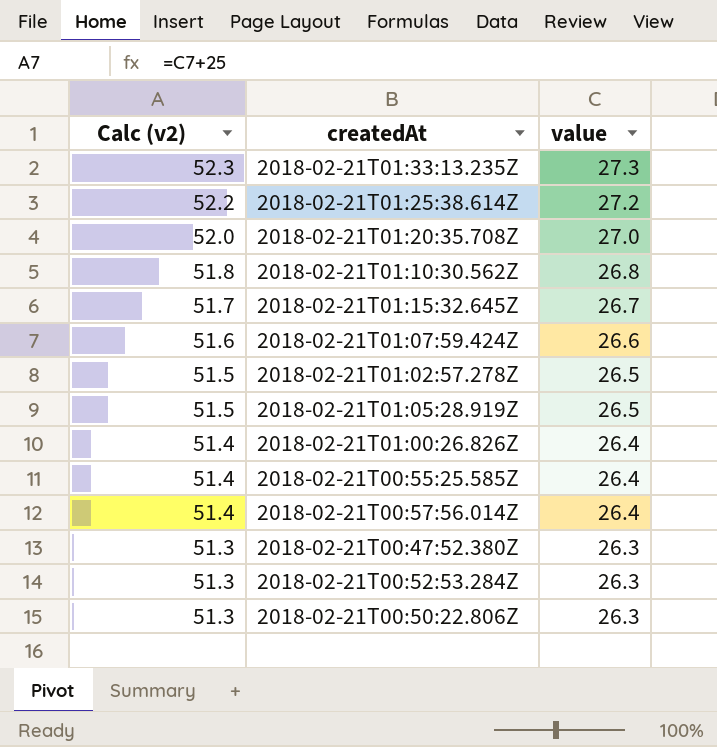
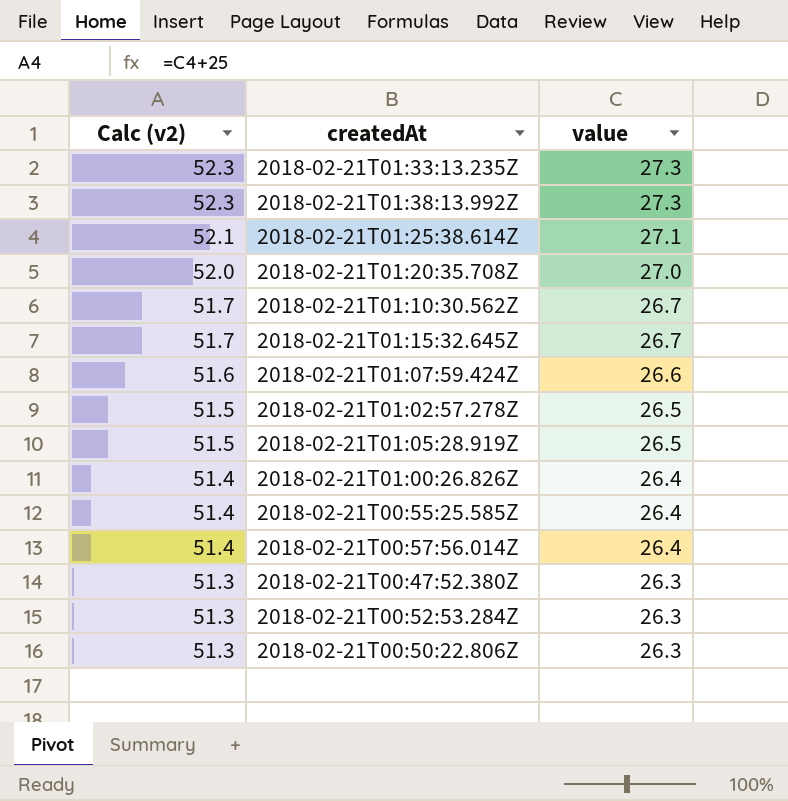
row 2018-02-21T01:38:13.992Z: none -> 52.3 | 27.3
2018-02-21T01:25:38.614Z | Calc (v2): 52.2 -> 52.1
2018-02-21T01:25:38.614Z | value: 27.2 -> 27.1
2018-02-21T01:10:30.562Z | Calc (v2): 51.8 -> 51.7
2018-02-21T01:10:30.562Z | value: 26.8 -> 26.7

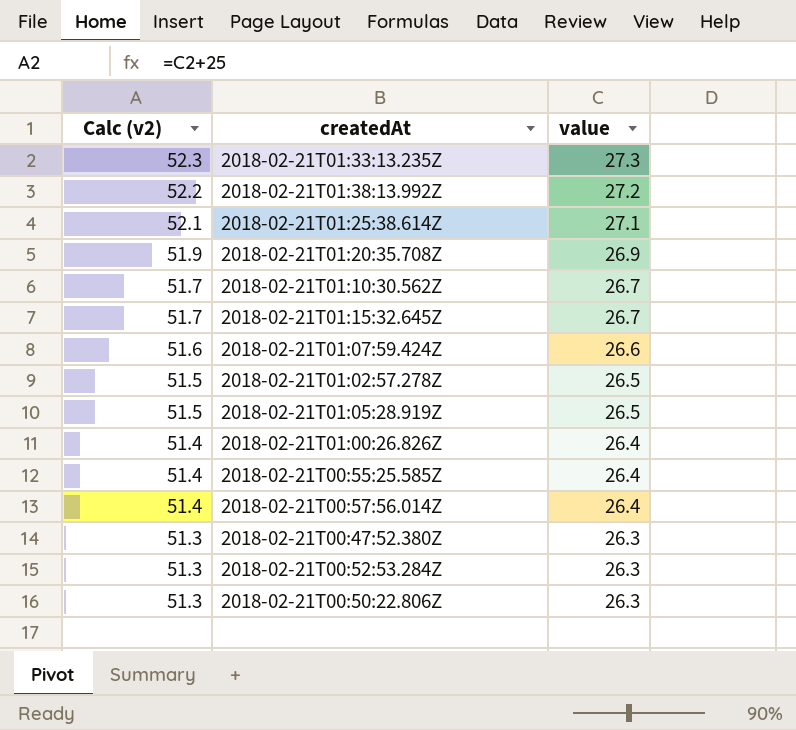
2018-02-21T01:38:13.992Z | Calc (v2): 52.3 -> 52.2
2018-02-21T01:38:13.992Z | value: 27.3 -> 27.2
2018-02-21T01:20:35.708Z | Calc (v2): 52.0 -> 51.9
2018-02-21T01:20:35.708Z | value: 27.0 -> 26.9

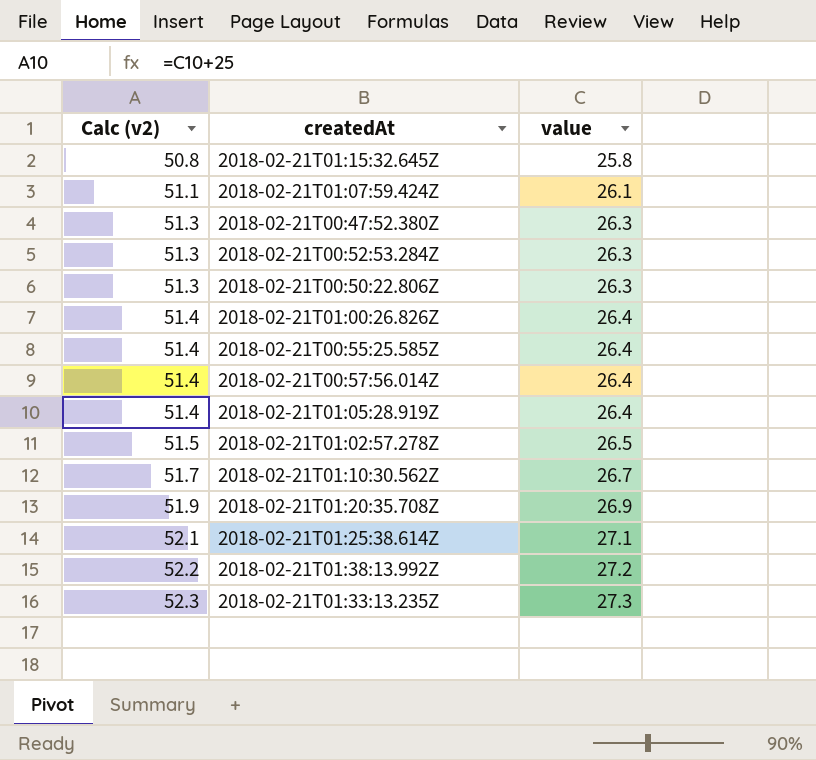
row order: Calc (v2) descending -> Calc (v2) ascending
2018-02-21T01:15:32.645Z | Calc (v2): 51.7 -> 50.8
2018-02-21T01:15:32.645Z | value: 26.7 -> 25.8
2018-02-21T01:07:59.424Z | Calc (v2): 51.6 -> 51.1
2018-02-21T01:07:59.424Z | value: 26.6 -> 26.1
2018-02-21T01:05:28.919Z | Calc (v2): 51.5 -> 51.4
2018-02-21T01:05:28.919Z | value: 26.5 -> 26.4

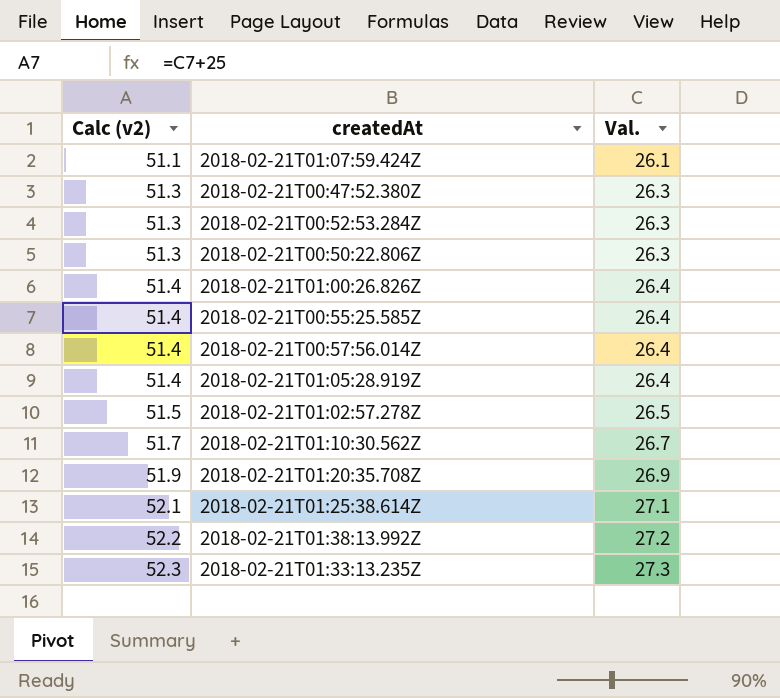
column name: value -> Val.
row 2018-02-21T01:15:32.645Z: 50.8 | 25.8 -> none

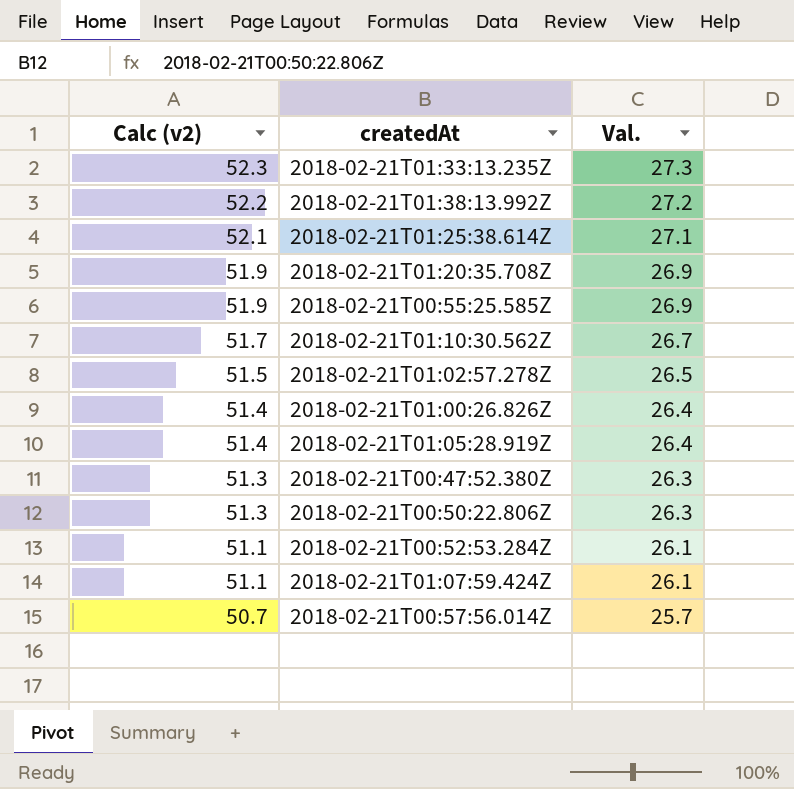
row order: Calc (v2) ascending -> Calc (v2) descending
2018-02-21T00:55:25.585Z | Calc (v2): 51.4 -> 51.9
2018-02-21T00:55:25.585Z | Val.: 26.4 -> 26.9
2018-02-21T00:52:53.284Z | Calc (v2): 51.3 -> 51.1
2018-02-21T00:52:53.284Z | Val.: 26.3 -> 26.1
2018-02-21T00:57:56.014Z | Calc (v2): 51.4 -> 50.7
2018-02-21T00:57:56.014Z | Val.: 26.4 -> 25.7

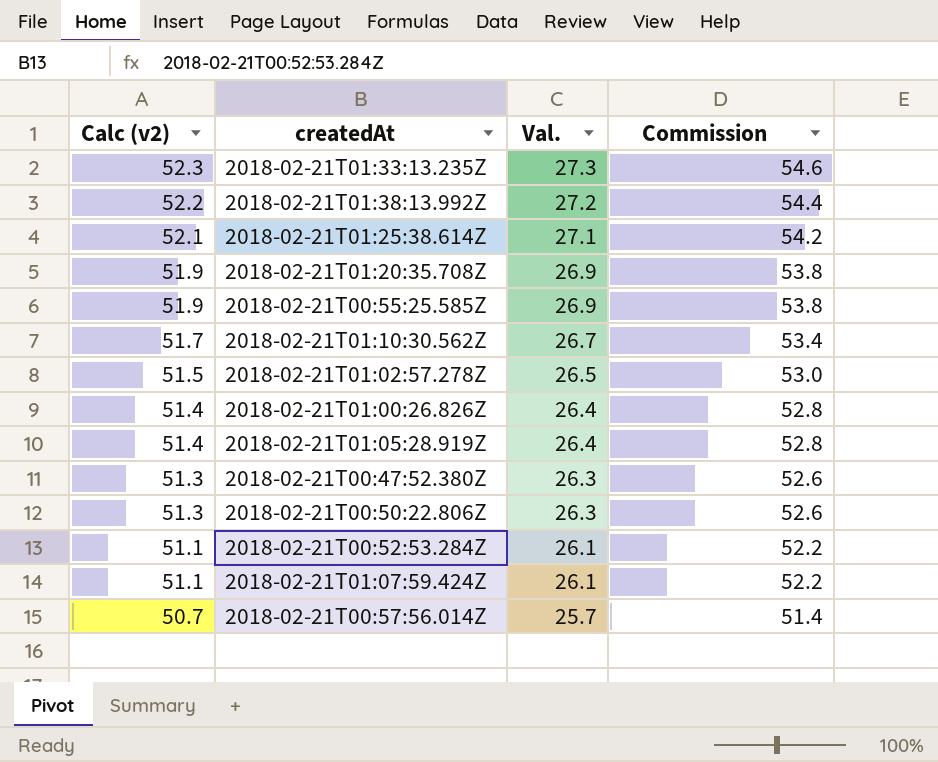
column Commission | formula: none -> [Val.] * 2

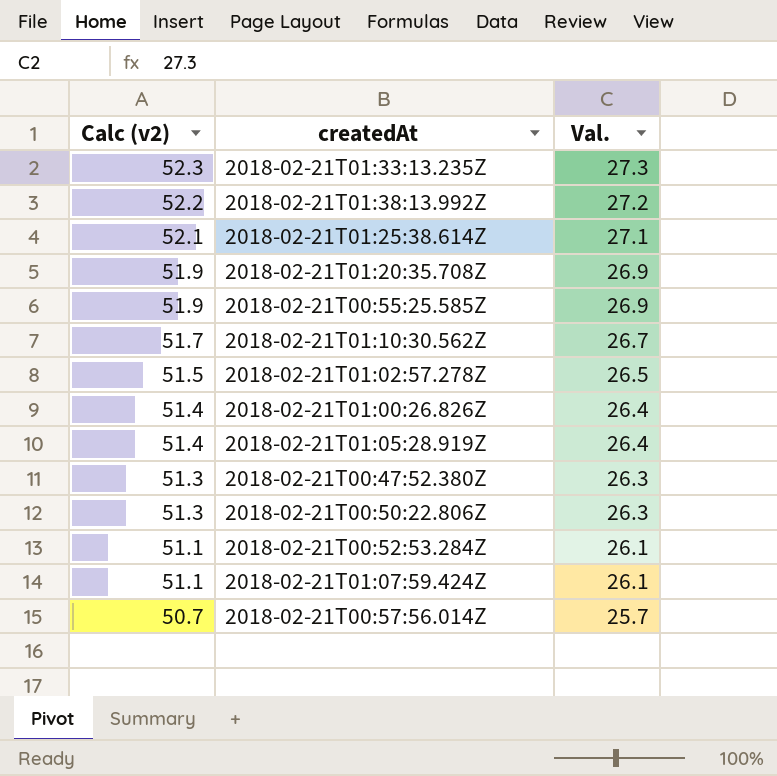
column Commission | formula: [Val.] * 2 -> none

